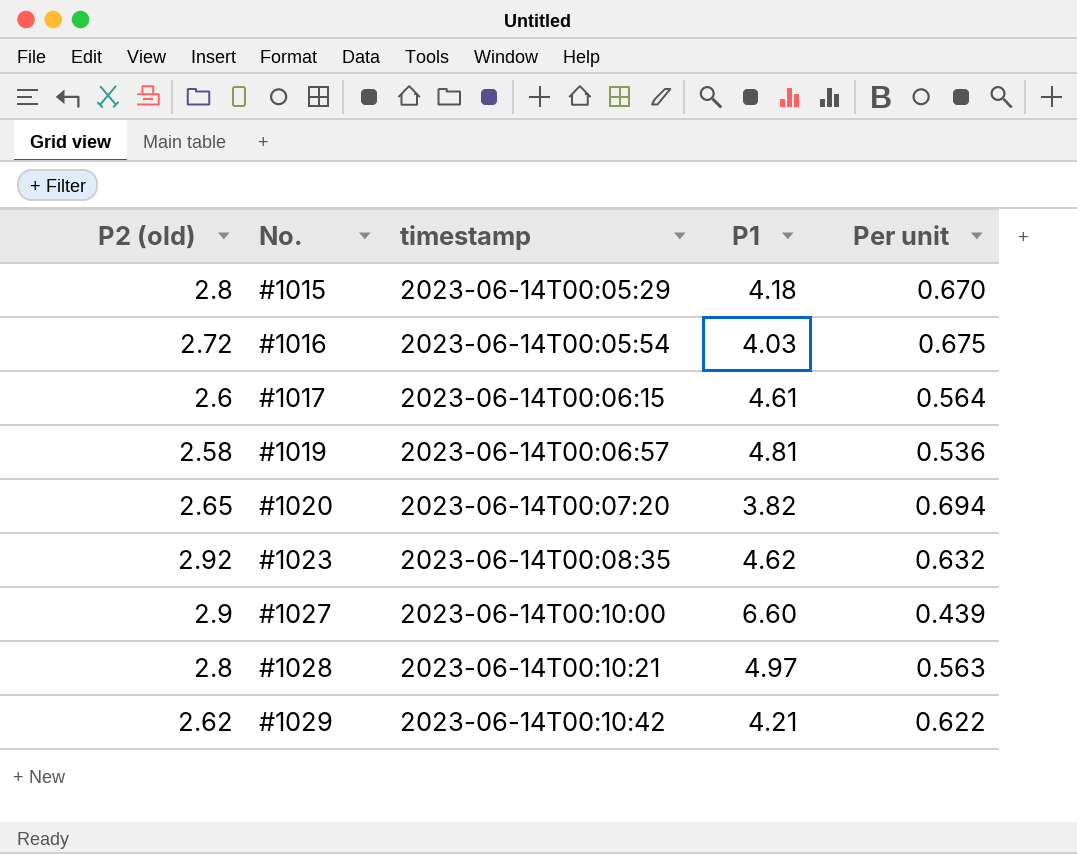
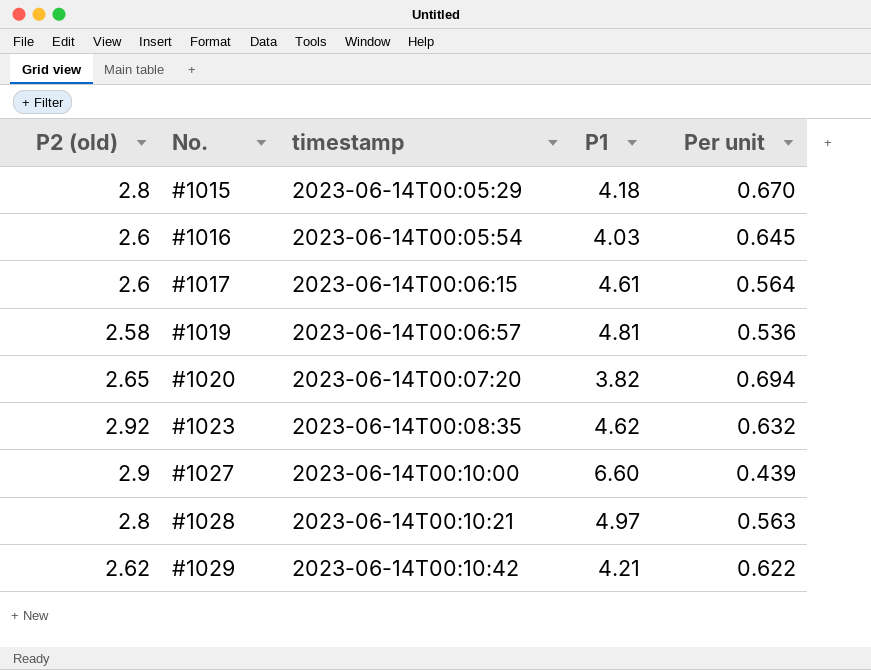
#1016 | P2 (old): 2.72 -> 2.6
#1016 | Per unit: 0.675 -> 0.645

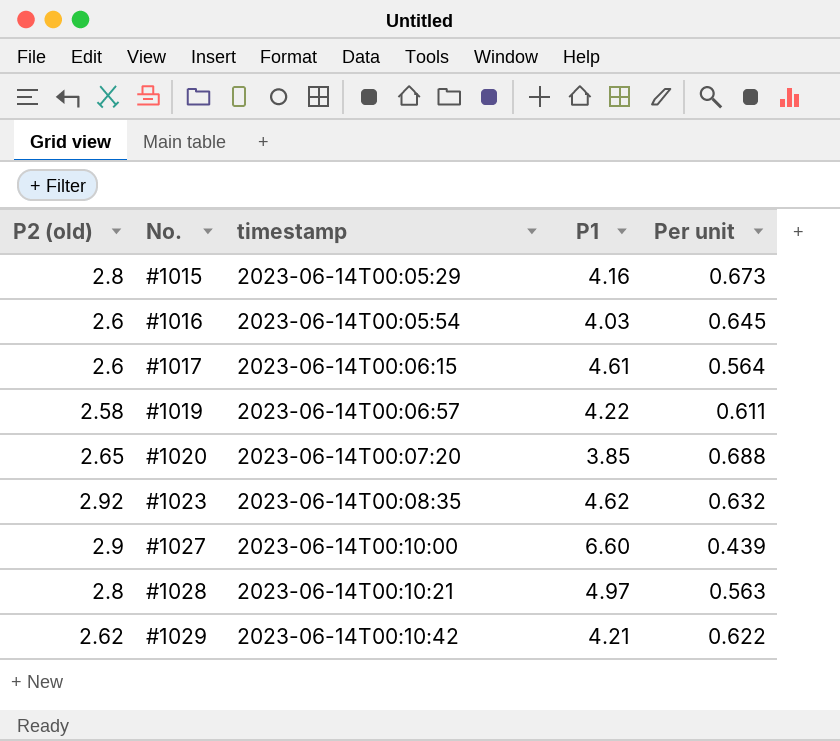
#1015 | P1: 4.18 -> 4.16
#1015 | Per unit: 0.670 -> 0.673
#1019 | P1: 4.81 -> 4.22
#1019 | Per unit: 0.536 -> 0.611
#1020 | P1: 3.82 -> 3.85
#1020 | Per unit: 0.694 -> 0.688

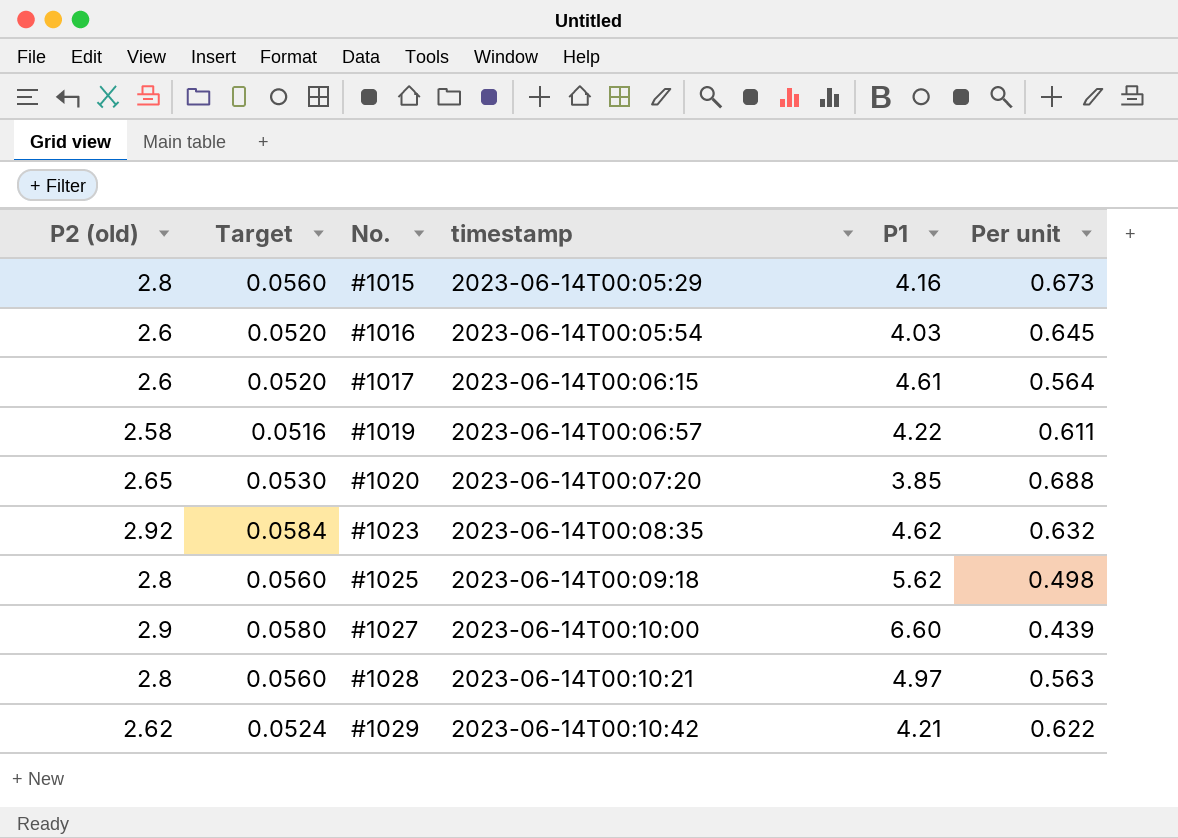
column Target | formula: none -> [P2 (old)] * 0.02
row #1025: none -> 2.8 | 0.0560 | 2023-06-14T00:09:18 | 5.62 | 0.498

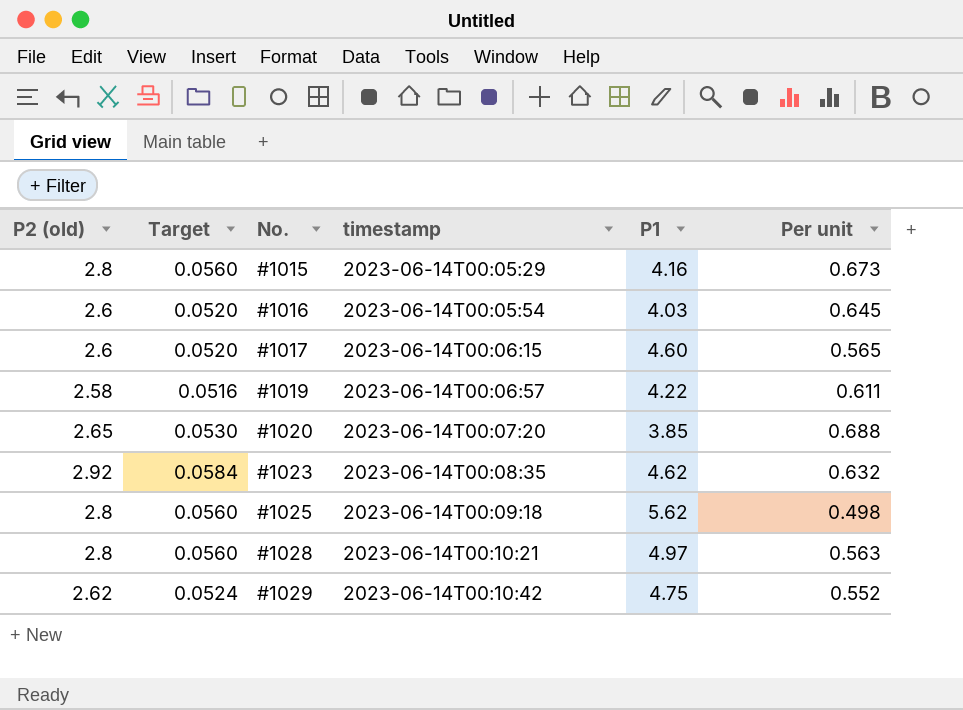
row #1027: 2.9 | 0.0580 | 2023-06-14T00:10:00 | 6.60 | 0.439 -> none
#1017 | P1: 4.61 -> 4.60
#1017 | Per unit: 0.564 -> 0.565
#1029 | P1: 4.21 -> 4.75
#1029 | Per unit: 0.622 -> 0.552

